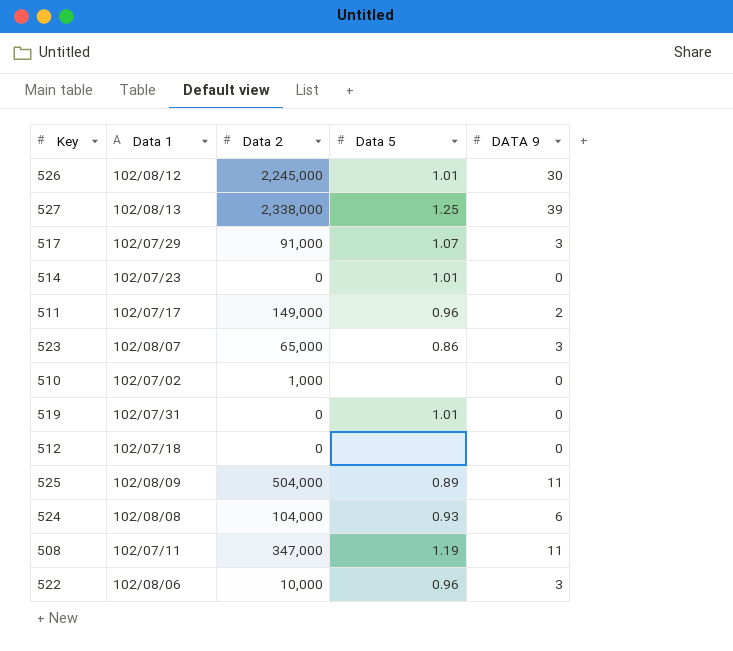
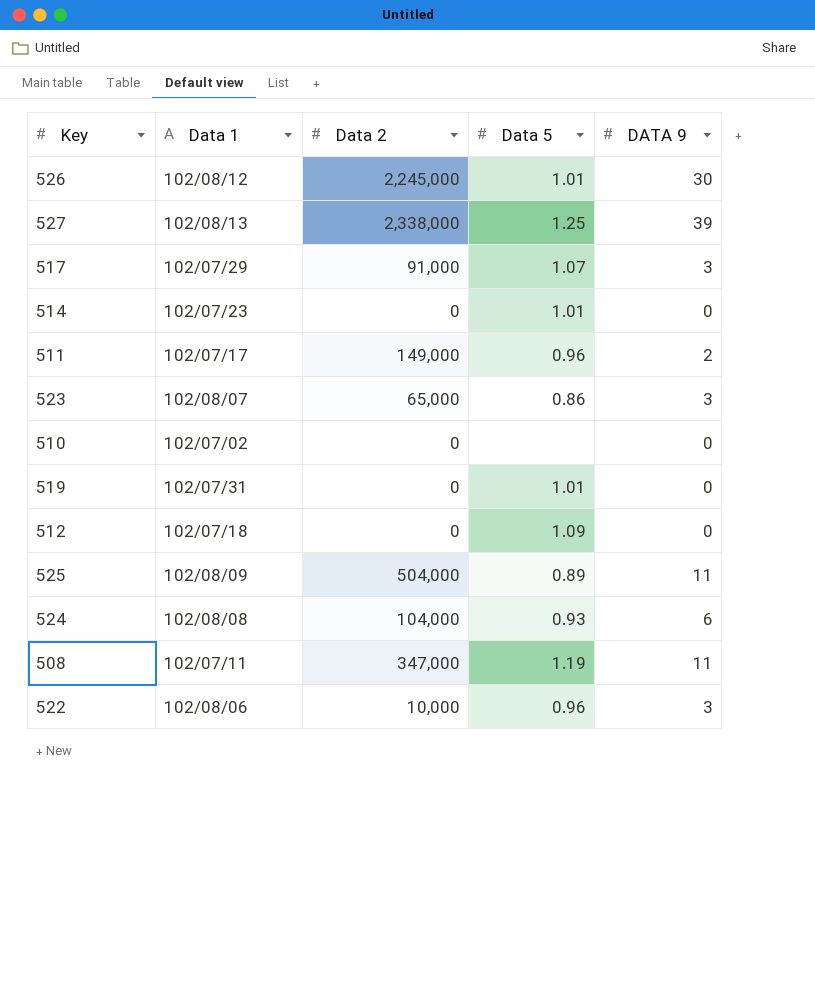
510 | Data 2: 1,000 -> 0
512 | Data 5: none -> 1.09

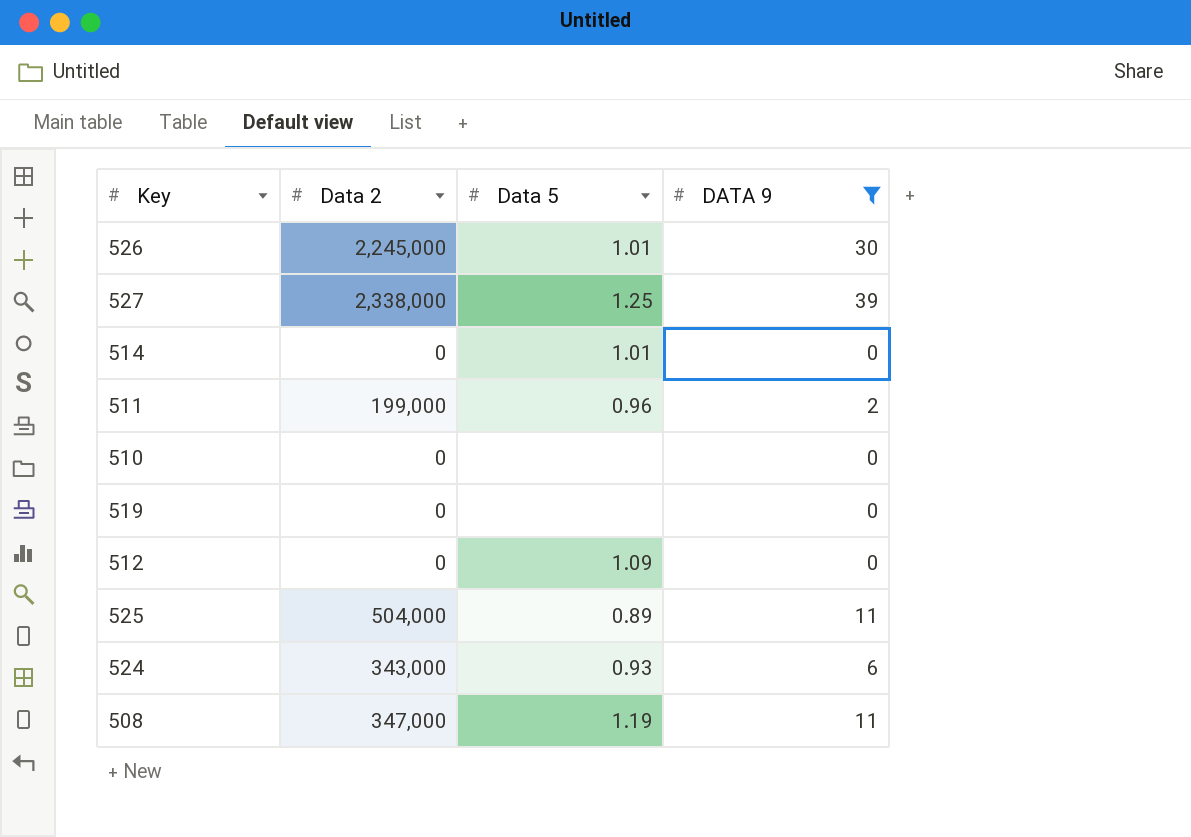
filter: none -> DATA 9 != 3
column Data 1 | position: 2 -> none
511 | Data 2: 149,000 -> 199,000
519 | Data 5: 1.01 -> none
524 | Data 2: 104,000 -> 343,000

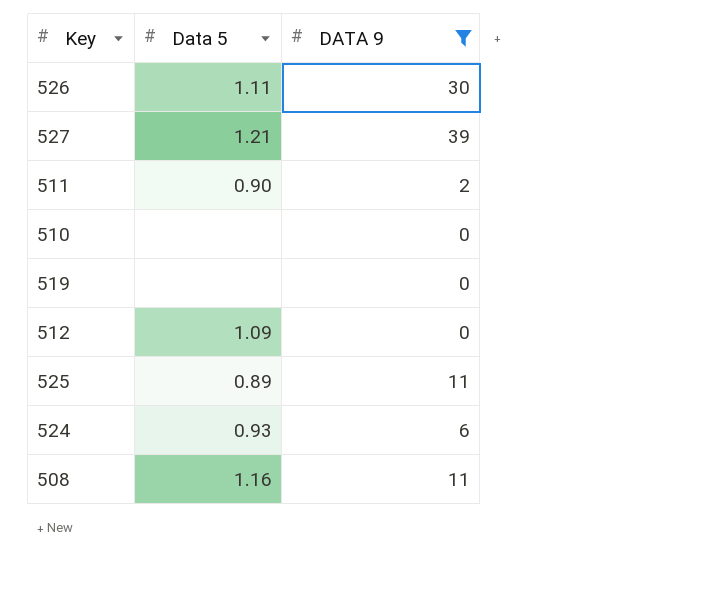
column Data 2 | position: 2 -> none
row 514: 0 | 1.01 | 0 -> none
526 | Data 5: 1.01 -> 1.11
527 | Data 5: 1.25 -> 1.21
511 | Data 5: 0.96 -> 0.90
508 | Data 5: 1.19 -> 1.16

